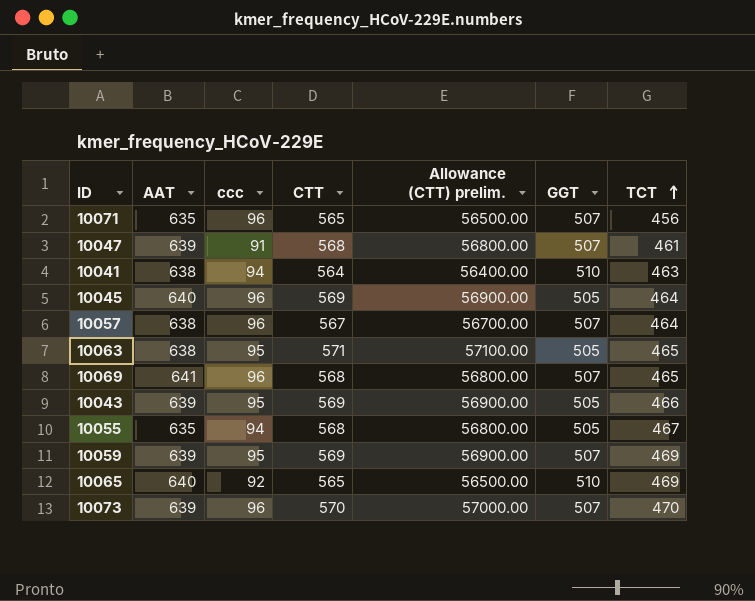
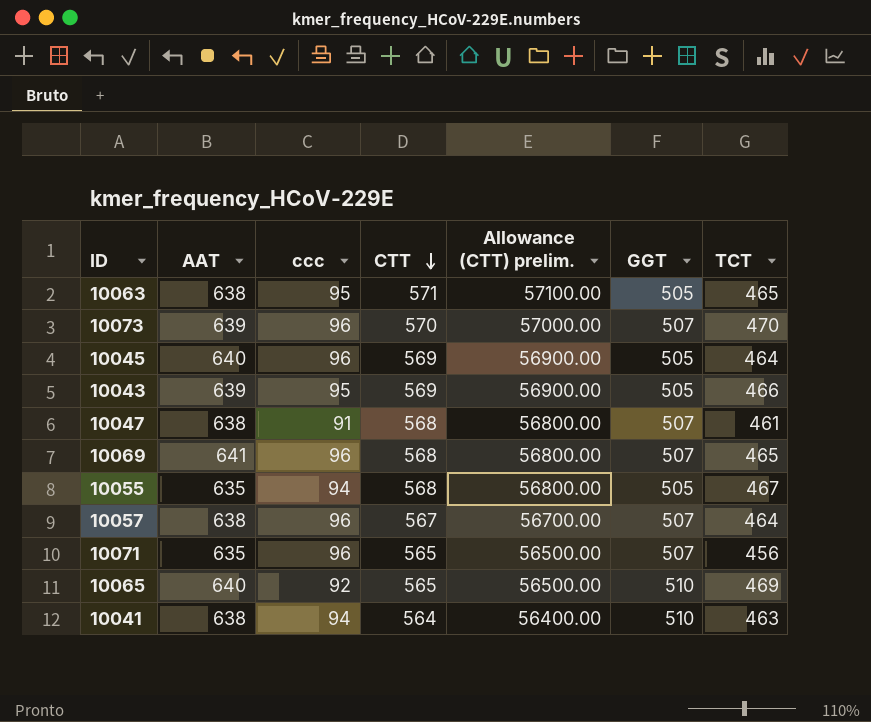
row order: TCT ascending -> CTT descending
row 10059: 639 | 95 | 569 | 56900.00 | 507 | 469 -> none
10047 | AAT: 639 -> 638

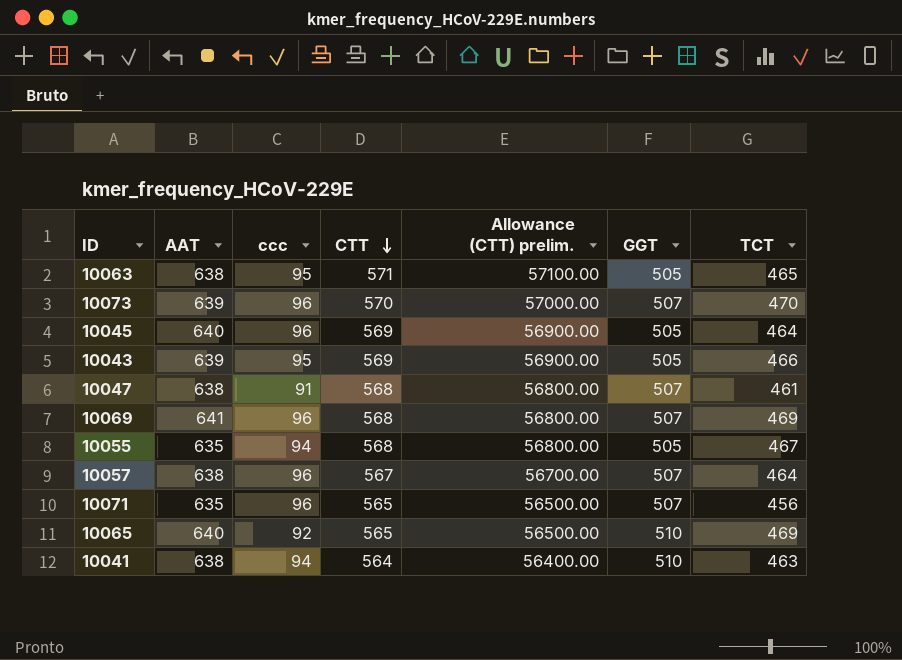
10069 | TCT: 465 -> 469

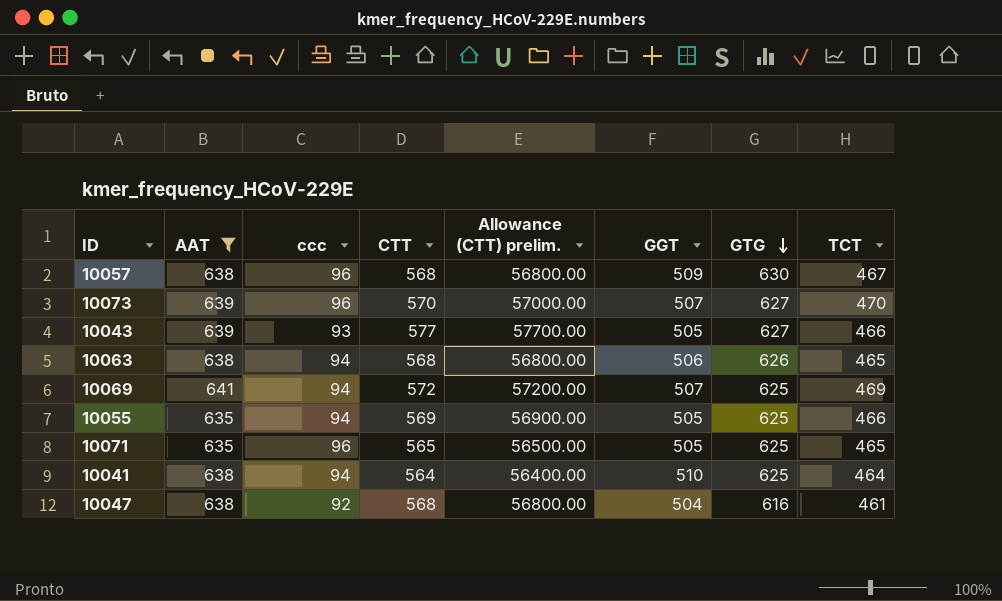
filter: none -> AAT != 640
row order: CTT descending -> GTG descending
column GTG | position: none -> 7
10057 | CTT: 567 -> 568
10057 | Allowance (CTT) prelim.: 56700.00 -> 56800.00
10057 | GGT: 507 -> 509
10057 | TCT: 464 -> 467
10043 | ccc: 95 -> 93
10043 | CTT: 569 -> 577
10043 | Allowance (CTT) prelim.: 56900.00 -> 57700.00
10063 | ccc: 95 -> 94
10063 | CTT: 571 -> 568
10063 | Allowance (CTT) prelim.: 57100.00 -> 56800.00
10063 | GGT: 505 -> 506
10069 | ccc: 96 -> 94
10069 | CTT: 568 -> 572
10069 | Allowance (CTT) prelim.: 56800.00 -> 57200.00
10055 | CTT: 568 -> 569
10055 | Allowance (CTT) prelim.: 56800.00 -> 56900.00
10055 | TCT: 467 -> 466
10071 | GGT: 507 -> 505
10071 | TCT: 456 -> 465
10041 | TCT: 463 -> 464
10047 | ccc: 91 -> 92
10047 | GGT: 507 -> 504

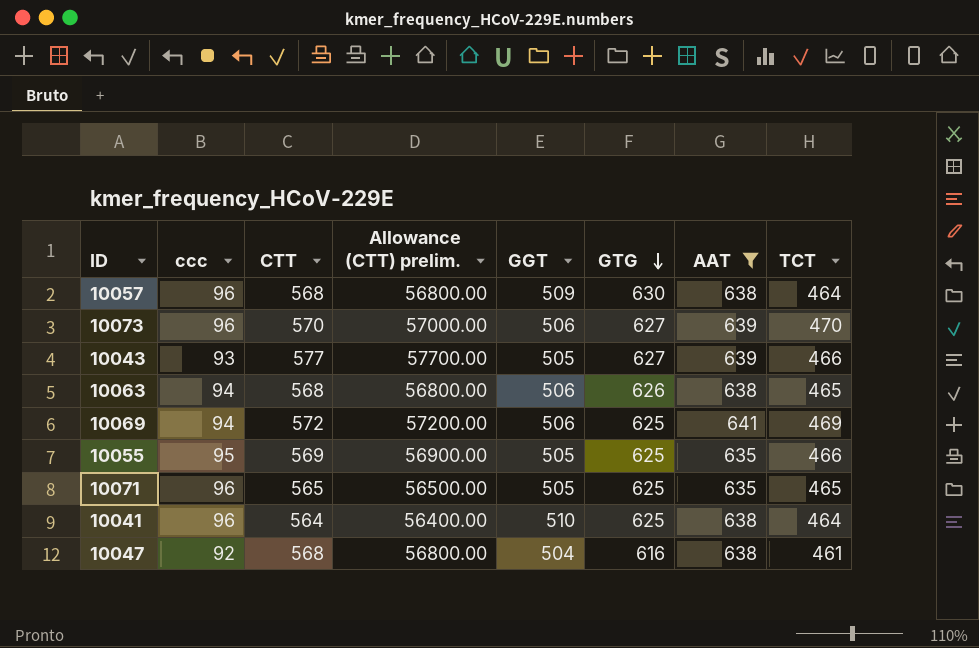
column AAT | position: 2 -> 7
10057 | TCT: 467 -> 464
10073 | GGT: 507 -> 506
10069 | GGT: 507 -> 506
10055 | ccc: 94 -> 95
10041 | ccc: 94 -> 96

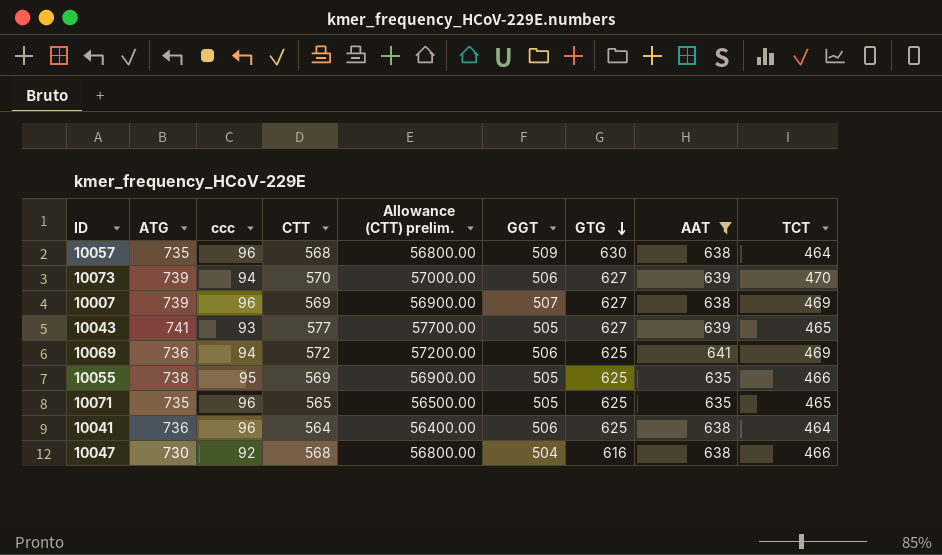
column ATG | position: none -> 2
row 10063: 94 | 568 | 56800.00 | 506 | 626 | 638 | 465 -> none
10073 | ccc: 96 -> 94
row 10007: none -> 739 | 96 | 569 | 56900.00 | 507 | 627 | 638 | 469
10043 | TCT: 466 -> 465
10041 | GGT: 510 -> 506
10047 | TCT: 461 -> 466

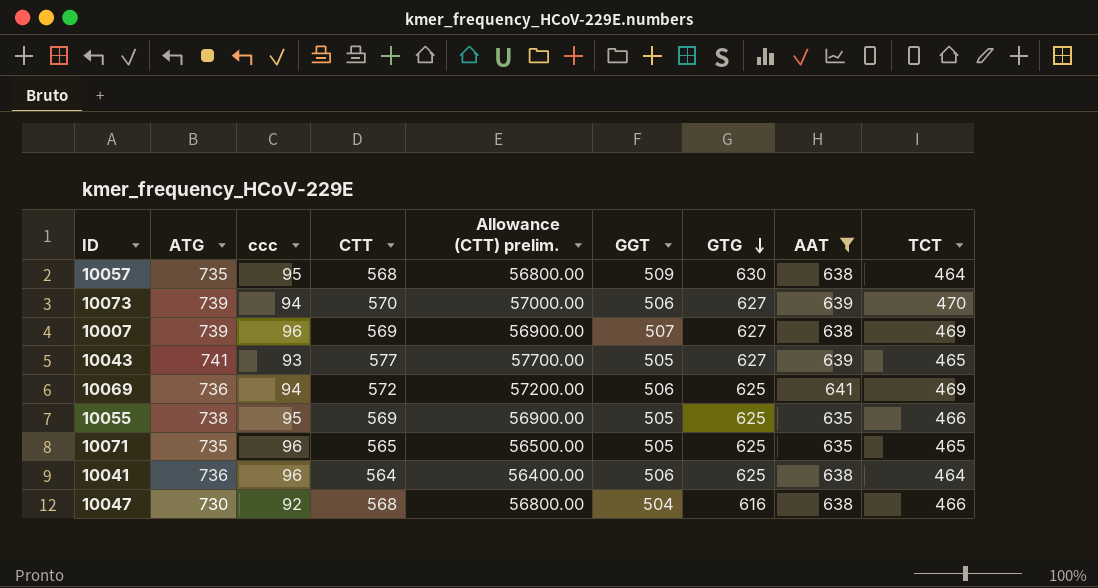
10057 | ccc: 96 -> 95

